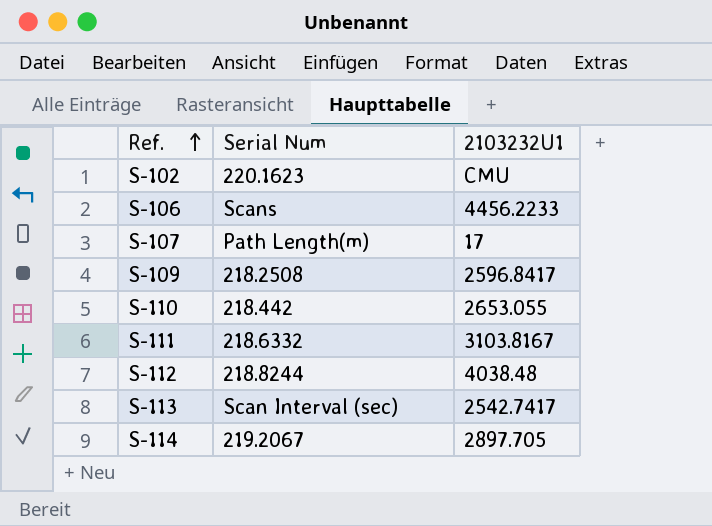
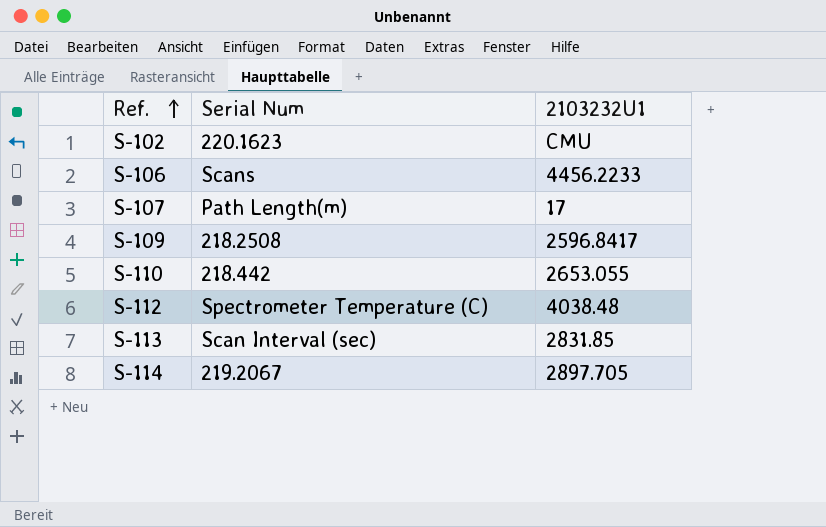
row S-111: 218.6332 | 3103.8167 -> none
S-112 | Serial Num: 218.8244 -> Spectrometer Temperature (C)
S-113 | 2103232U1: 2542.7417 -> 2831.85

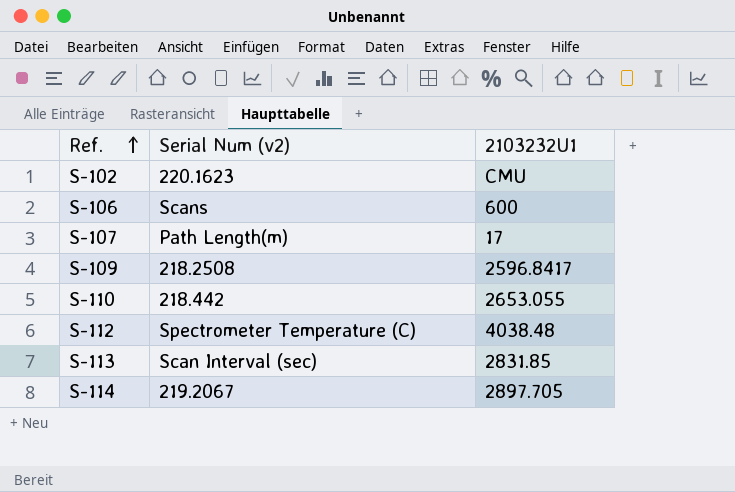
column name: Serial Num -> Serial Num (v2)
S-106 | 2103232U1: 4456.2233 -> 600

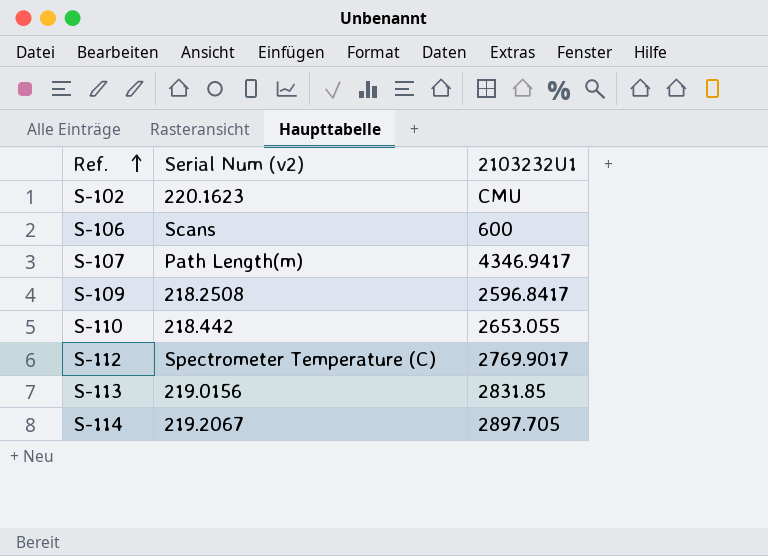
S-107 | 2103232U1: 17 -> 4346.9417
S-112 | 2103232U1: 4038.48 -> 2769.9017
S-113 | Serial Num (v2): Scan Interval (sec) -> 219.0156

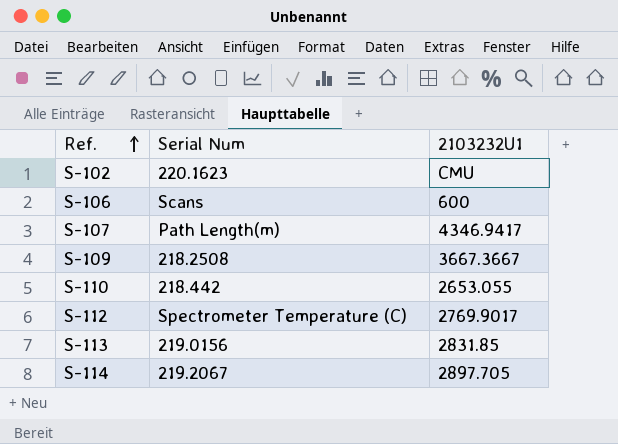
column name: Serial Num (v2) -> Serial Num
S-109 | 2103232U1: 2596.8417 -> 3667.3667

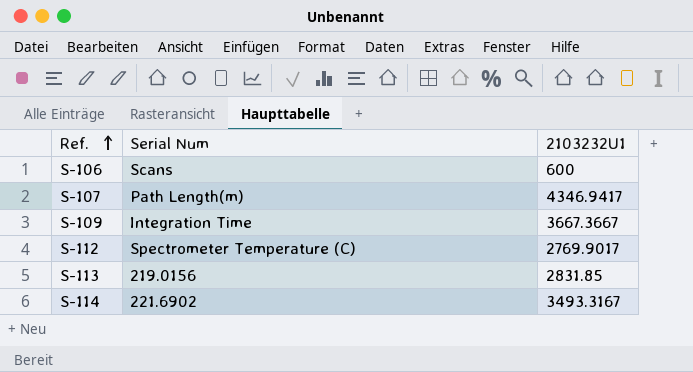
row S-102: 220.1623 | CMU -> none
row S-110: 218.442 | 2653.055 -> none
S-109 | Serial Num: 218.2508 -> Integration Time
S-114 | Serial Num: 219.2067 -> 221.6902
S-114 | 2103232U1: 2897.705 -> 3493.3167

